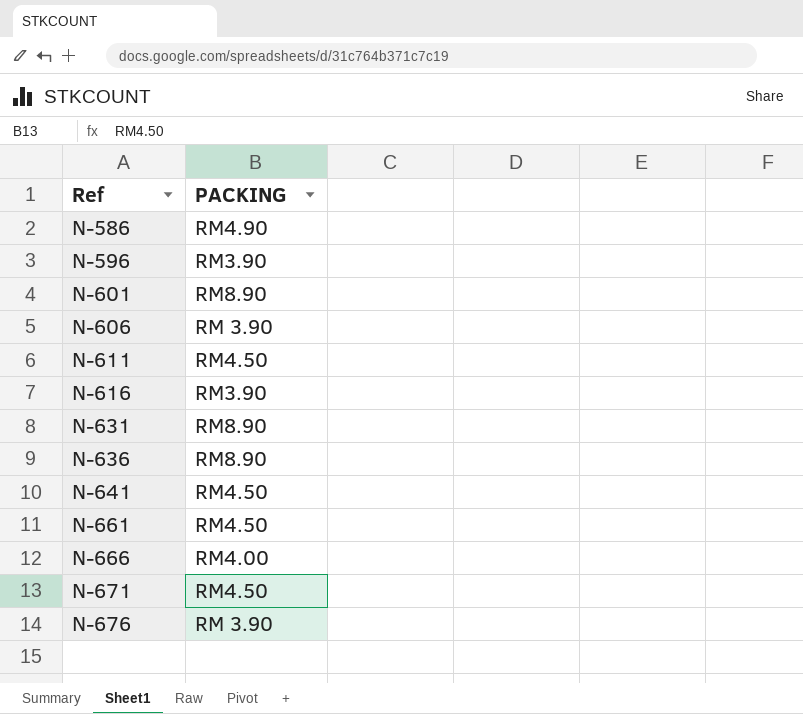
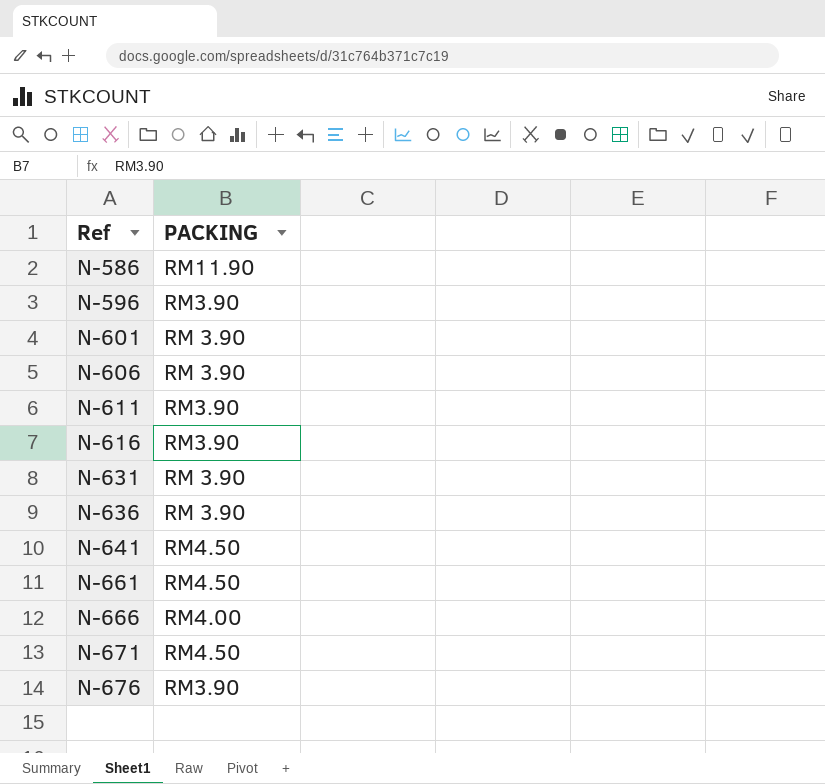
N-586 | PACKING: RM4.90 -> RM11.90
N-601 | PACKING: RM8.90 -> RM 3.90
N-611 | PACKING: RM4.50 -> RM3.90
N-631 | PACKING: RM8.90 -> RM 3.90
N-636 | PACKING: RM8.90 -> RM 3.90
N-676 | PACKING: RM 3.90 -> RM3.90

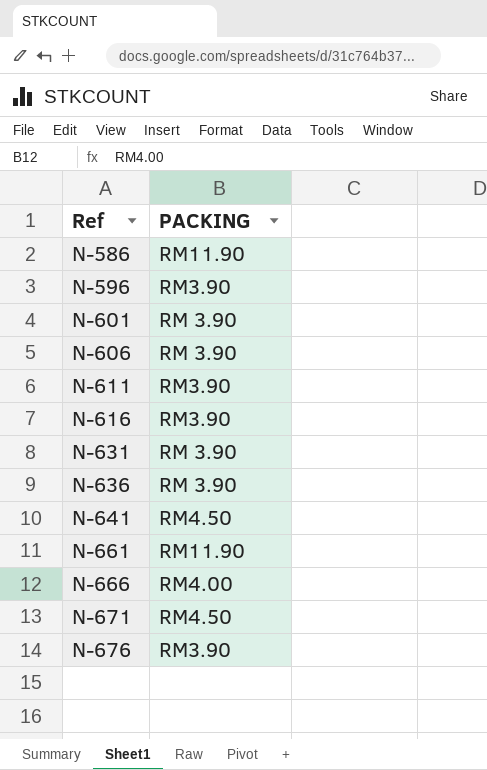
N-661 | PACKING: RM4.50 -> RM11.90

